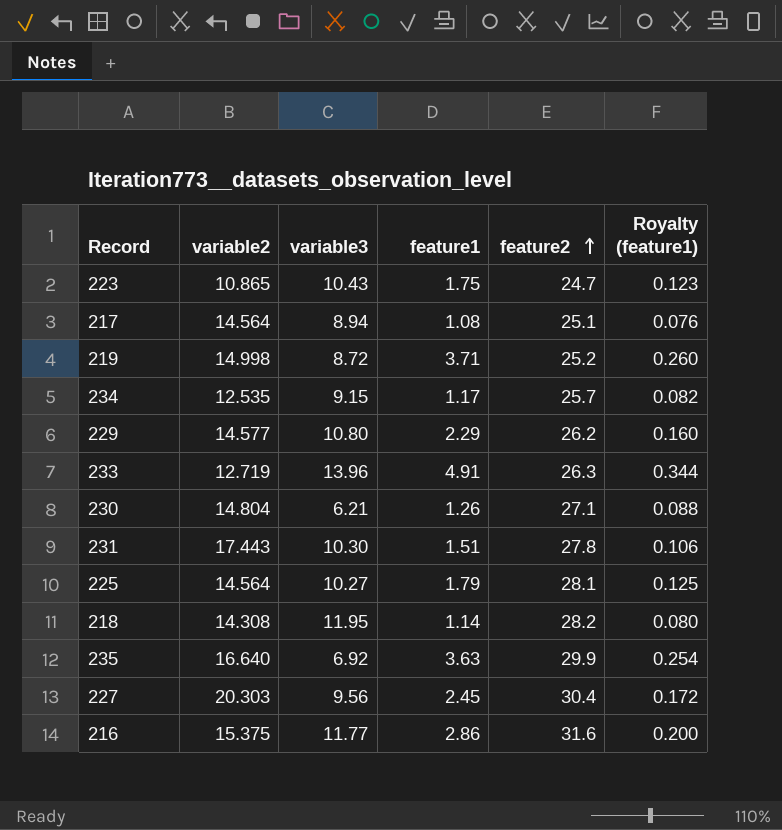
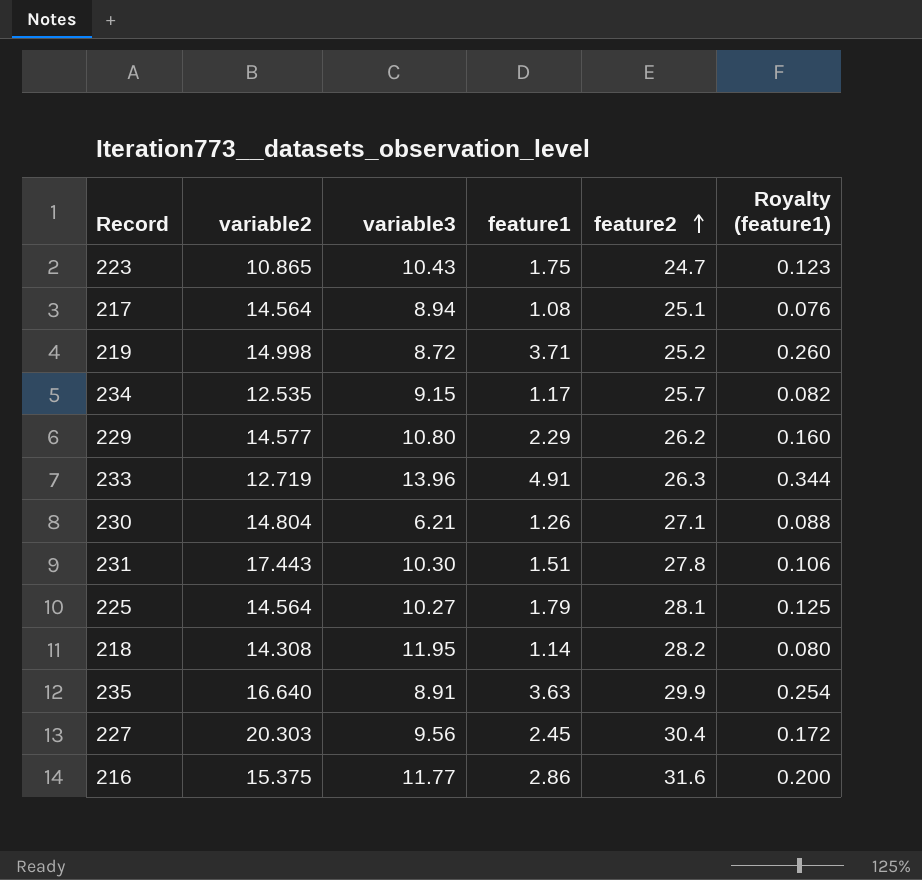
235 | variable3: 6.92 -> 8.91

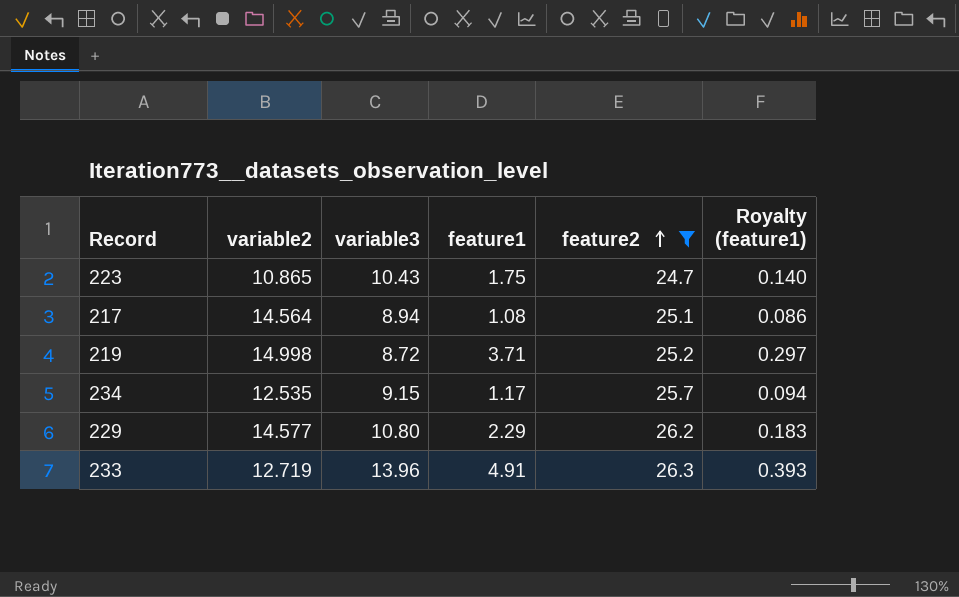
filter: none -> feature2 <= 26.3
column Royalty (feature1) | formula: [feature1] * 0.07 -> [feature1] * 0.08

